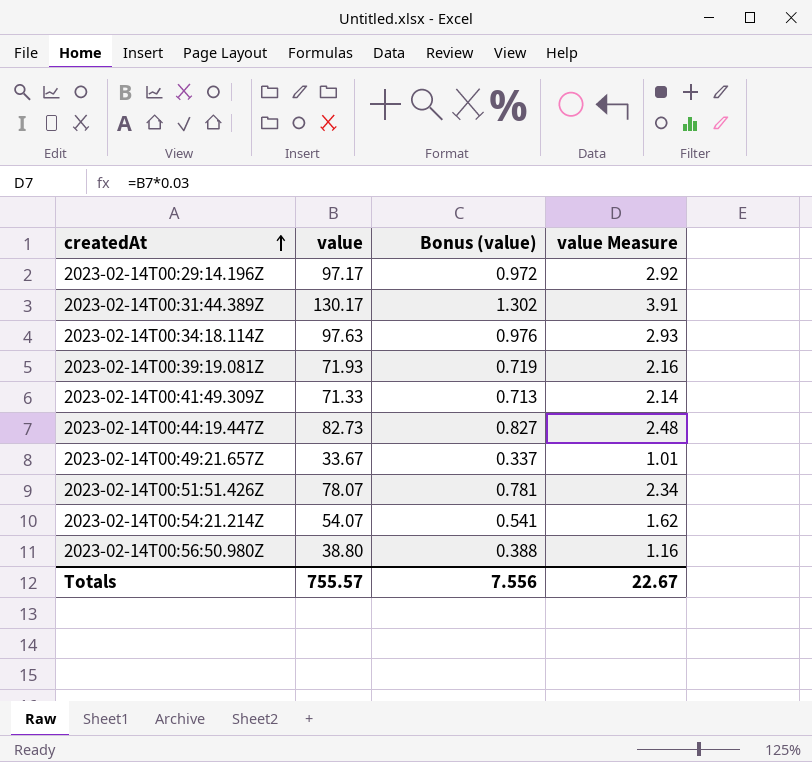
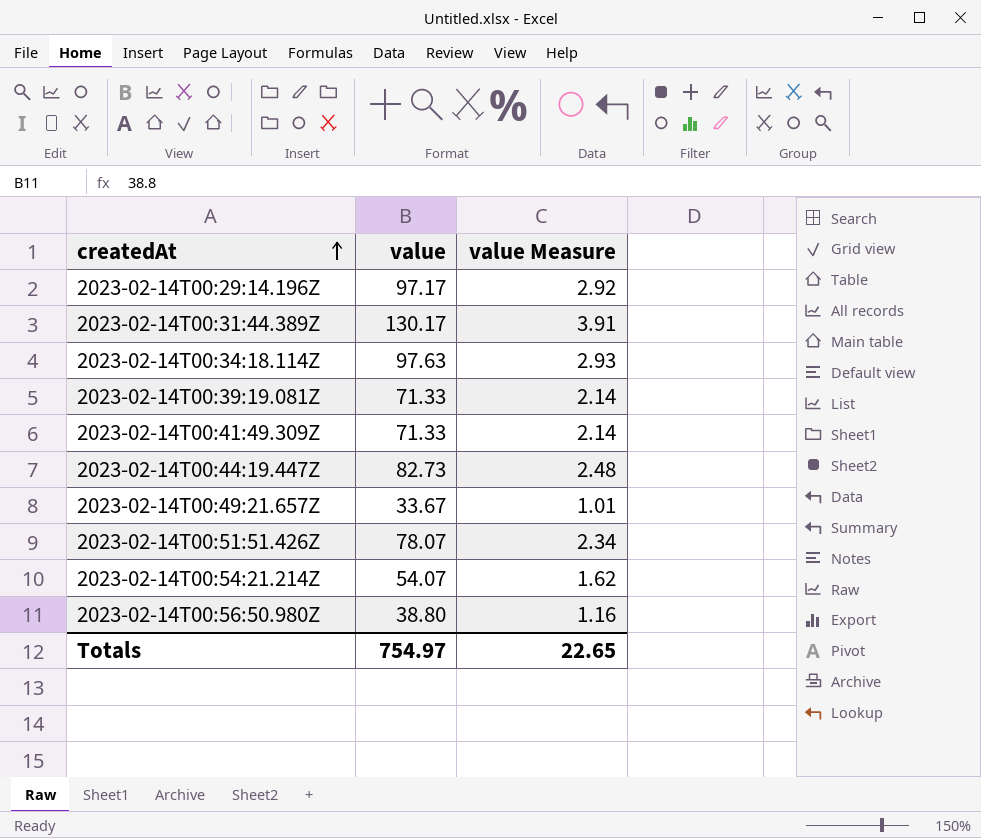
column Bonus (value) | formula: [value] * 0.01 -> none
2023-02-14T00:39:19.081Z | value: 71.93 -> 71.33
2023-02-14T00:39:19.081Z | value Measure: 2.16 -> 2.14
Totals | value: 755.57 -> 754.97
Totals | value Measure: 22.67 -> 22.65

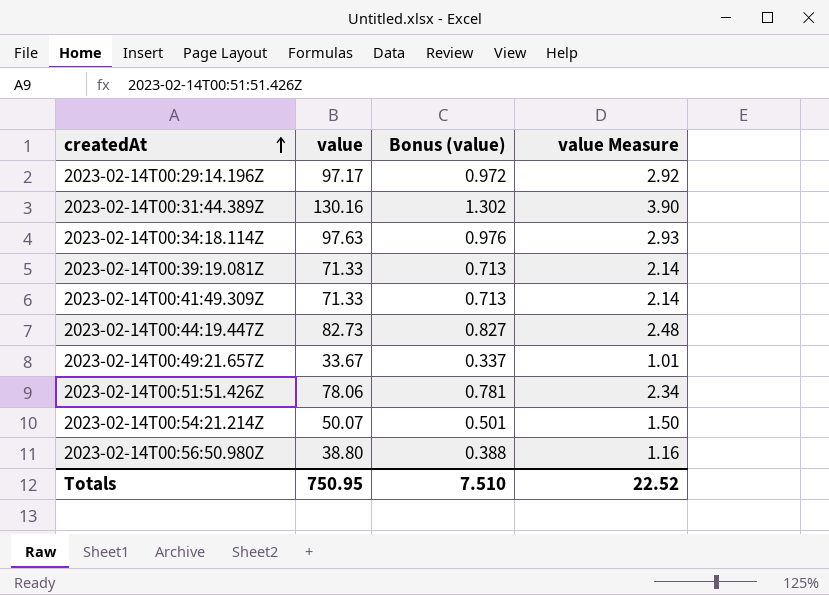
column Bonus (value) | formula: none -> [value] * 0.01
2023-02-14T00:31:44.389Z | value: 130.17 -> 130.16
2023-02-14T00:31:44.389Z | value Measure: 3.91 -> 3.90
2023-02-14T00:51:51.426Z | value: 78.07 -> 78.06
2023-02-14T00:54:21.214Z | value: 54.07 -> 50.07
2023-02-14T00:54:21.214Z | value Measure: 1.62 -> 1.50
Totals | value: 754.97 -> 750.95
Totals | value Measure: 22.65 -> 22.52

